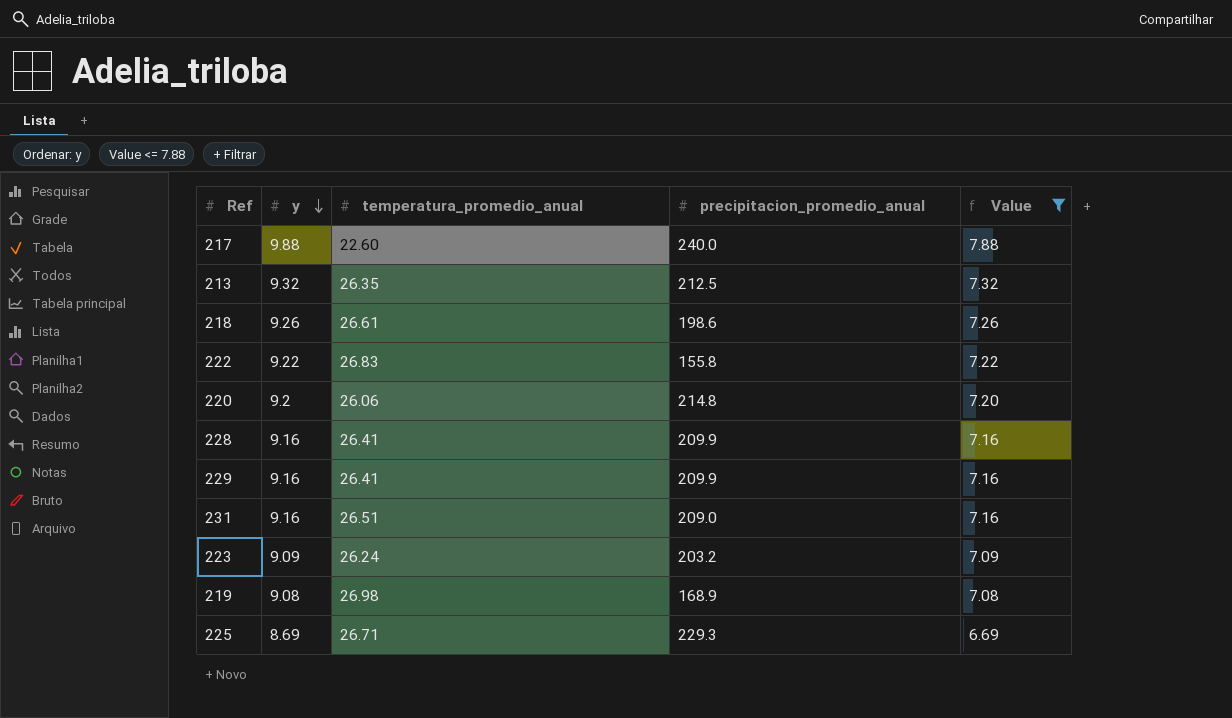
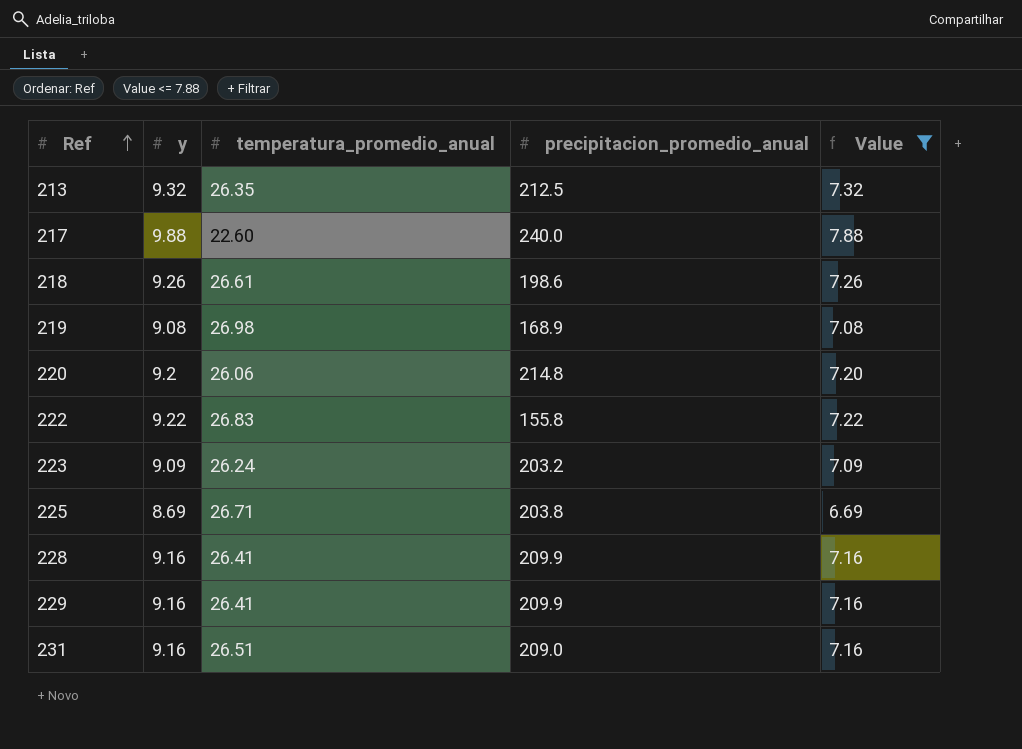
row order: y descending -> Ref ascending
225 | precipitacion_promedio_anual: 229.3 -> 203.8

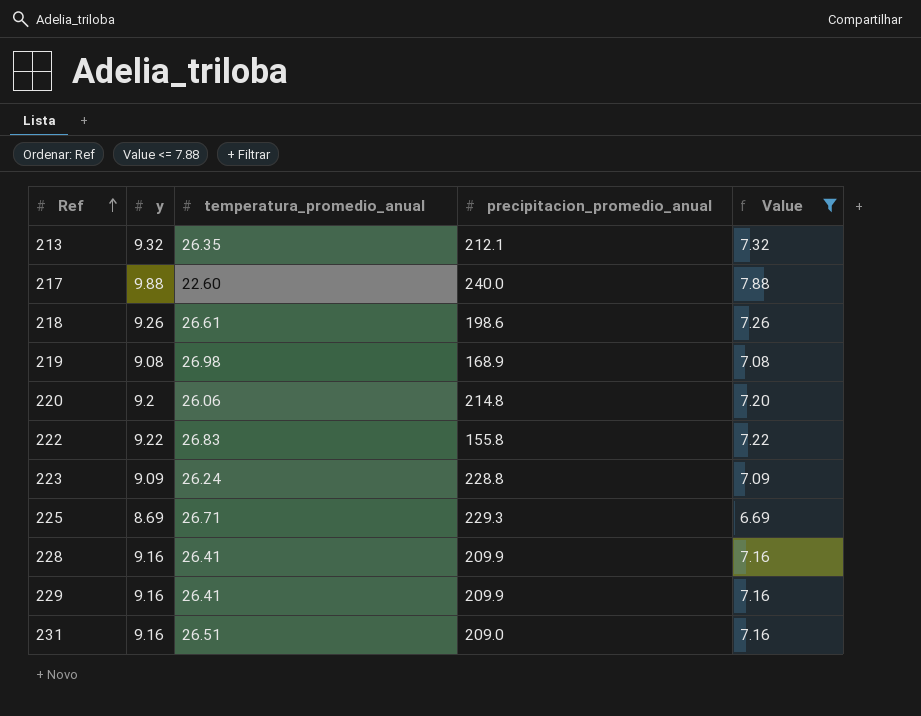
213 | precipitacion_promedio_anual: 212.5 -> 212.1
223 | precipitacion_promedio_anual: 203.2 -> 228.8
225 | precipitacion_promedio_anual: 203.8 -> 229.3

